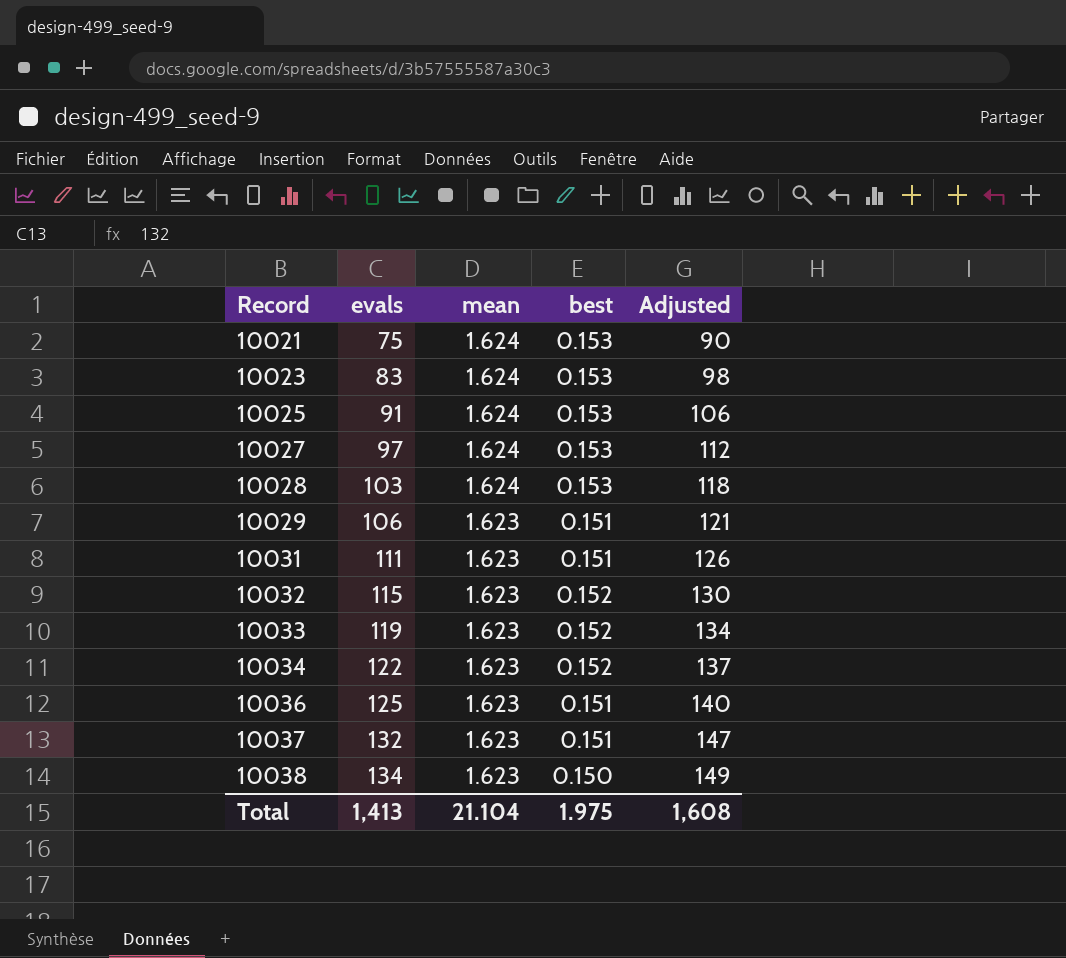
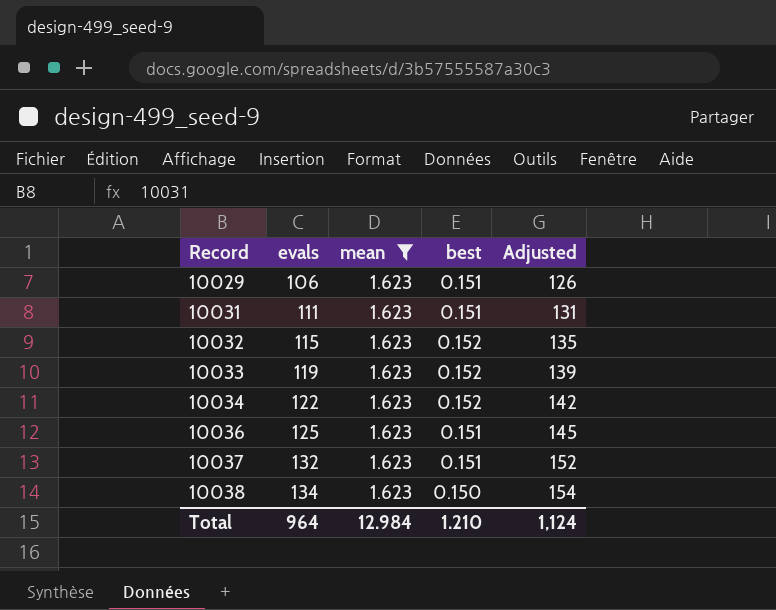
filter: none -> mean = 1.623
column Adjusted | formula: [evals] + 15 -> [evals] + 20
Total | evals: 1,413 -> 964
Total | mean: 21.104 -> 12.984
Total | best: 1.975 -> 1.210
Total | Adjusted: 1,608 -> 1,124

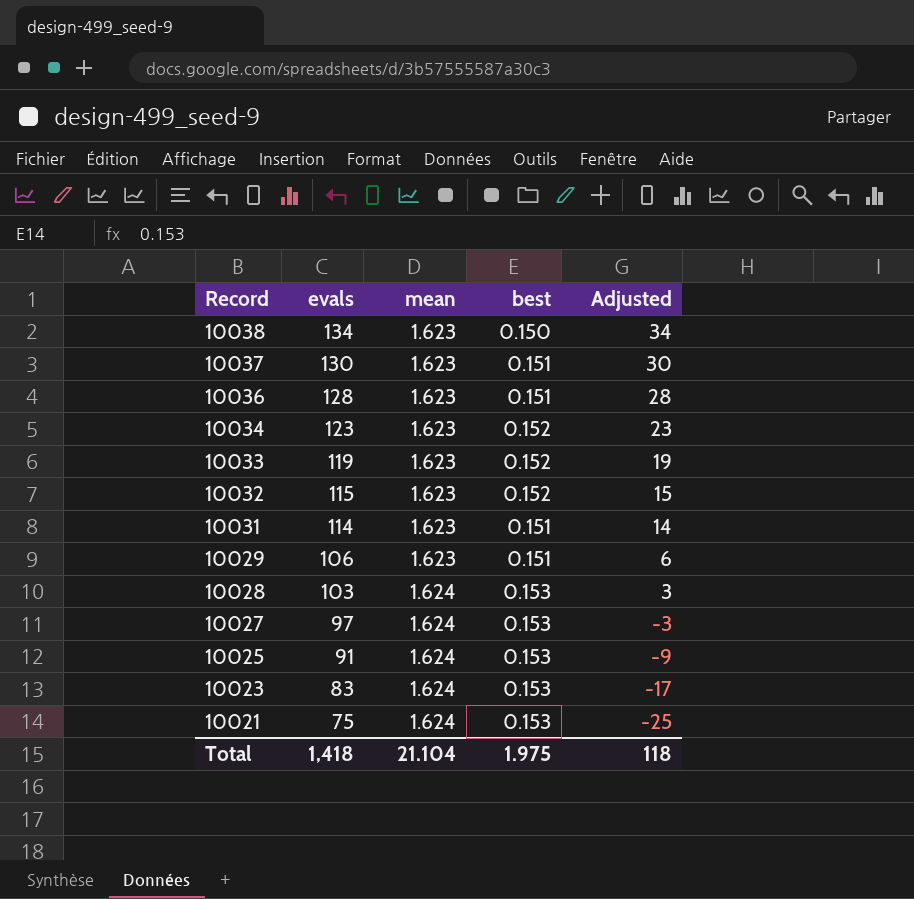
filter: mean = 1.623 -> none
row order: Record ascending -> Record descending
column Adjusted | formula: [evals] + 20 -> [evals] - 100
10037 | evals: 132 -> 130
10036 | evals: 125 -> 128
10034 | evals: 122 -> 123
10031 | evals: 111 -> 114
Total | evals: 964 -> 1,418
Total | mean: 12.984 -> 21.104
Total | best: 1.210 -> 1.975
Total | Adjusted: 1,124 -> 118

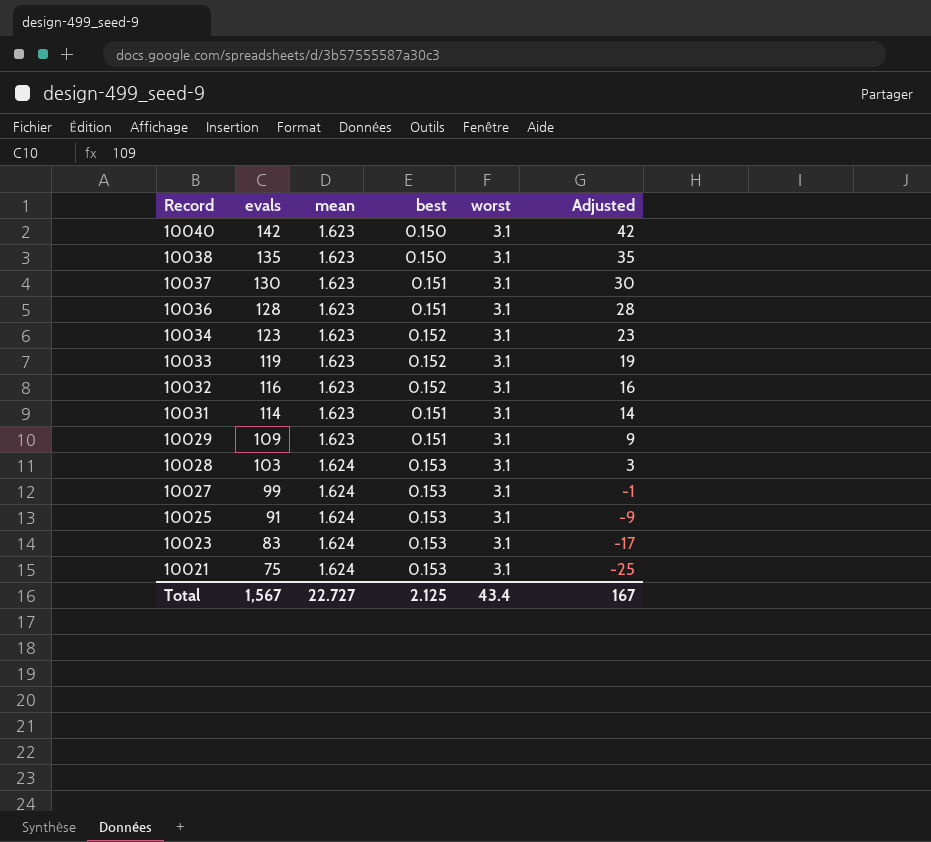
column worst | position: none -> 5
row 10040: none -> 142 | 1.623 | 0.150 | 3.1 | 42
10038 | evals: 134 -> 135
10038 | Adjusted: 34 -> 35
10032 | evals: 115 -> 116
10032 | Adjusted: 15 -> 16
10029 | evals: 106 -> 109
10029 | Adjusted: 6 -> 9
10027 | evals: 97 -> 99
10027 | Adjusted: -3 -> -1
Total | evals: 1,418 -> 1,567
Total | mean: 21.104 -> 22.727
Total | best: 1.975 -> 2.125
Total | Adjusted: 118 -> 167

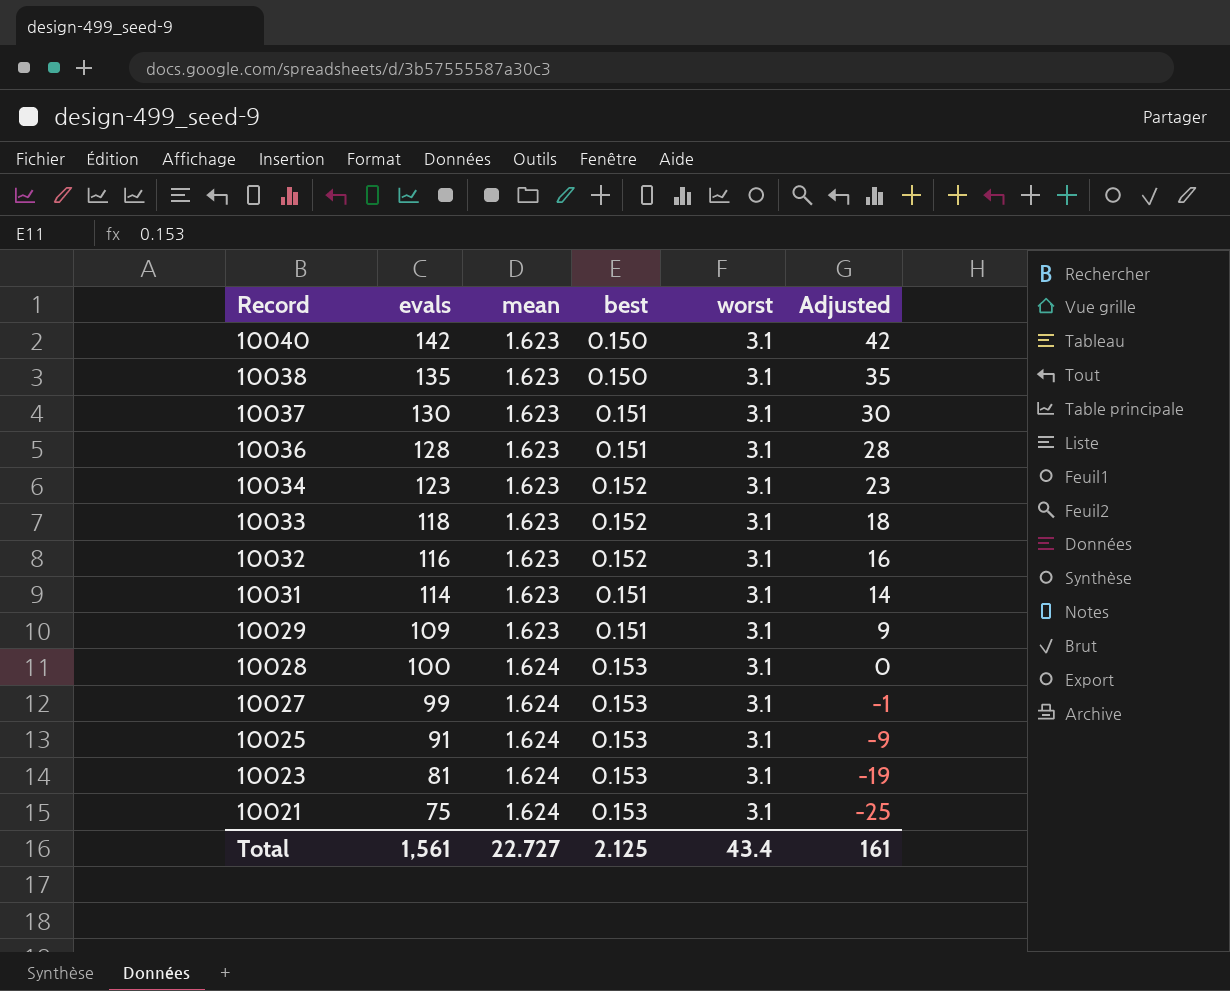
10033 | evals: 119 -> 118
10033 | Adjusted: 19 -> 18
10028 | evals: 103 -> 100
10028 | Adjusted: 3 -> 0
10023 | evals: 83 -> 81
10023 | Adjusted: -17 -> -19
Total | evals: 1,567 -> 1,561
Total | Adjusted: 167 -> 161

